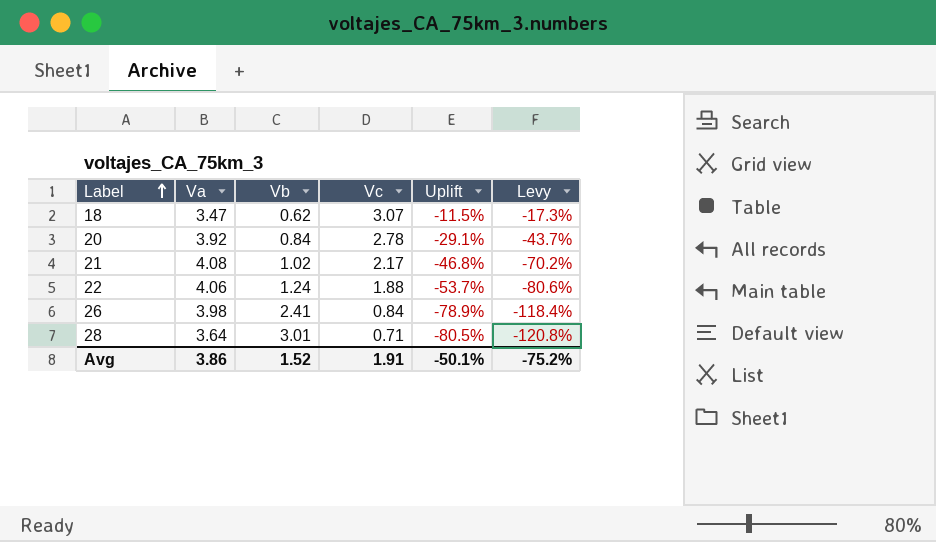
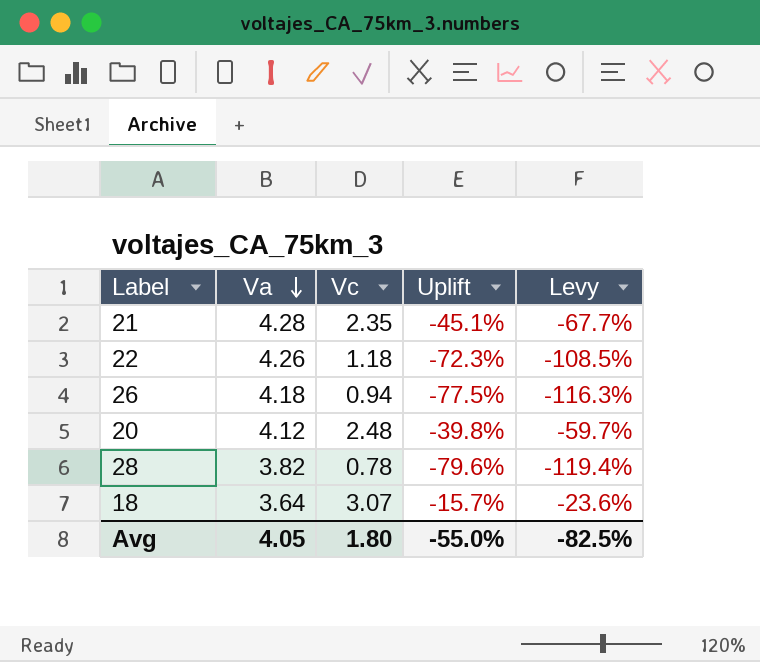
row order: Label ascending -> Va descending
column Vb | position: 3 -> none
21 | Va: 4.08 -> 4.28
21 | Vc: 2.17 -> 2.35
21 | Uplift: -46.8% -> -45.1%
21 | Levy: -70.2% -> -67.7%
22 | Va: 4.06 -> 4.26
22 | Vc: 1.88 -> 1.18
22 | Uplift: -53.7% -> -72.3%
22 | Levy: -80.6% -> -108.5%
26 | Va: 3.98 -> 4.18
26 | Vc: 0.84 -> 0.94
26 | Uplift: -78.9% -> -77.5%
26 | Levy: -118.4% -> -116.3%
20 | Va: 3.92 -> 4.12
20 | Vc: 2.78 -> 2.48
20 | Uplift: -29.1% -> -39.8%
20 | Levy: -43.7% -> -59.7%
28 | Va: 3.64 -> 3.82
28 | Vc: 0.71 -> 0.78
28 | Uplift: -80.5% -> -79.6%
28 | Levy: -120.8% -> -119.4%
18 | Va: 3.47 -> 3.64
18 | Uplift: -11.5% -> -15.7%
18 | Levy: -17.3% -> -23.6%
Avg | Va: 3.86 -> 4.05
Avg | Vc: 1.91 -> 1.80
Avg | Uplift: -50.1% -> -55.0%
Avg | Levy: -75.2% -> -82.5%

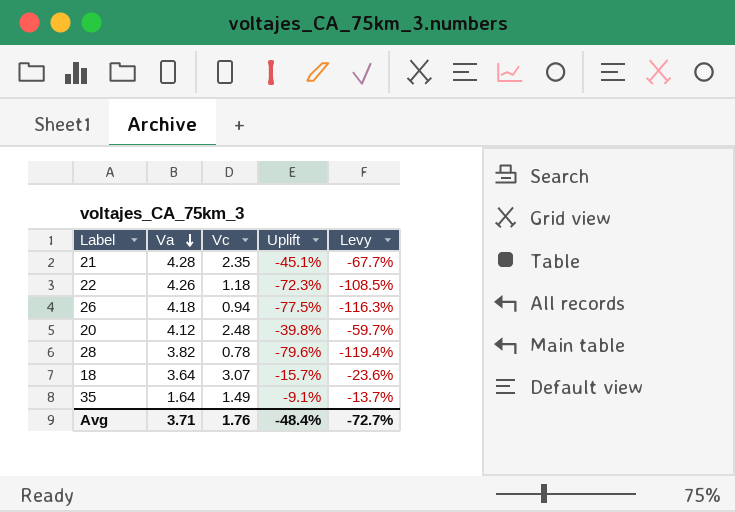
row 35: none -> 1.64 | 1.49 | -9.1% | -13.7%
Avg | Va: 4.05 -> 3.71
Avg | Vc: 1.80 -> 1.76
Avg | Uplift: -55.0% -> -48.4%
Avg | Levy: -82.5% -> -72.7%

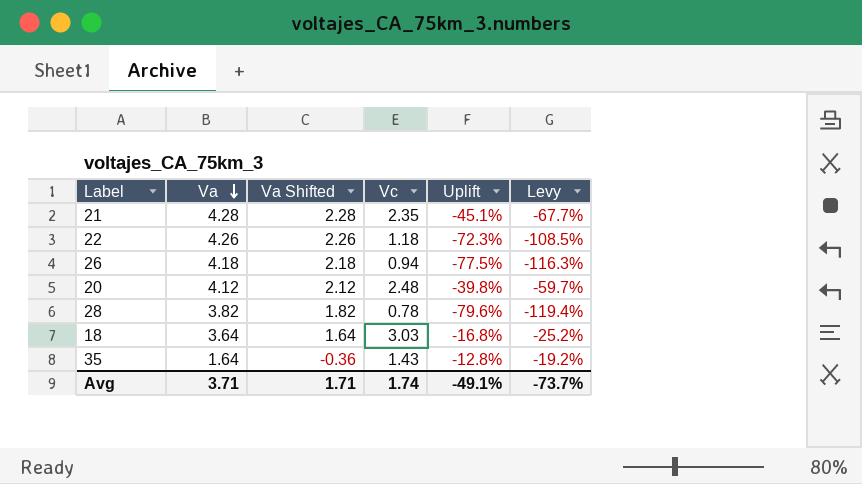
column Va Shifted | formula: none -> [Va] - 2
18 | Vc: 3.07 -> 3.03
18 | Uplift: -15.7% -> -16.8%
18 | Levy: -23.6% -> -25.2%
35 | Vc: 1.49 -> 1.43
35 | Uplift: -9.1% -> -12.8%
35 | Levy: -13.7% -> -19.2%
Avg | Vc: 1.76 -> 1.74
Avg | Uplift: -48.4% -> -49.1%
Avg | Levy: -72.7% -> -73.7%

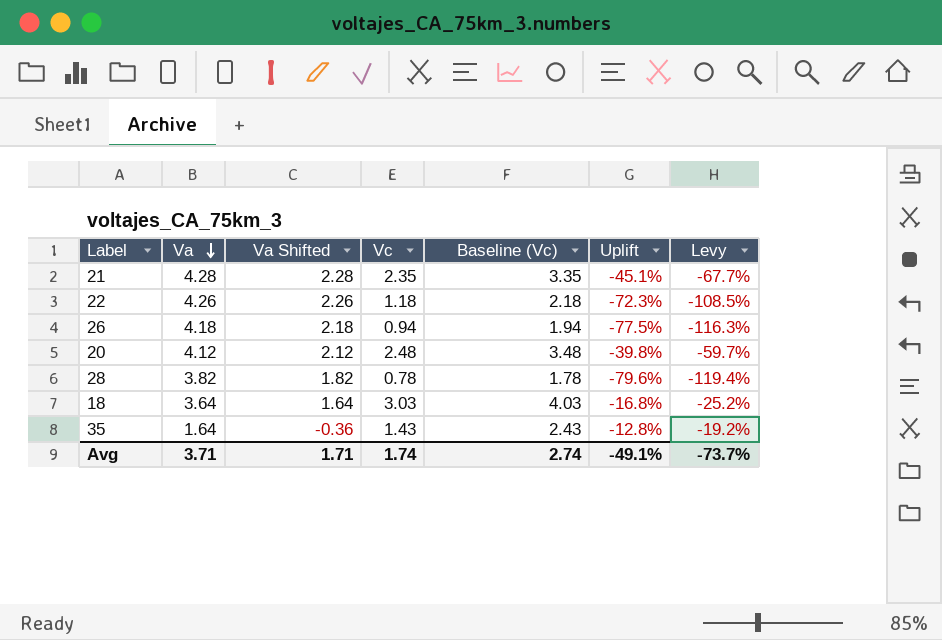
column Baseline (Vc) | formula: none -> [Vc] + 1

